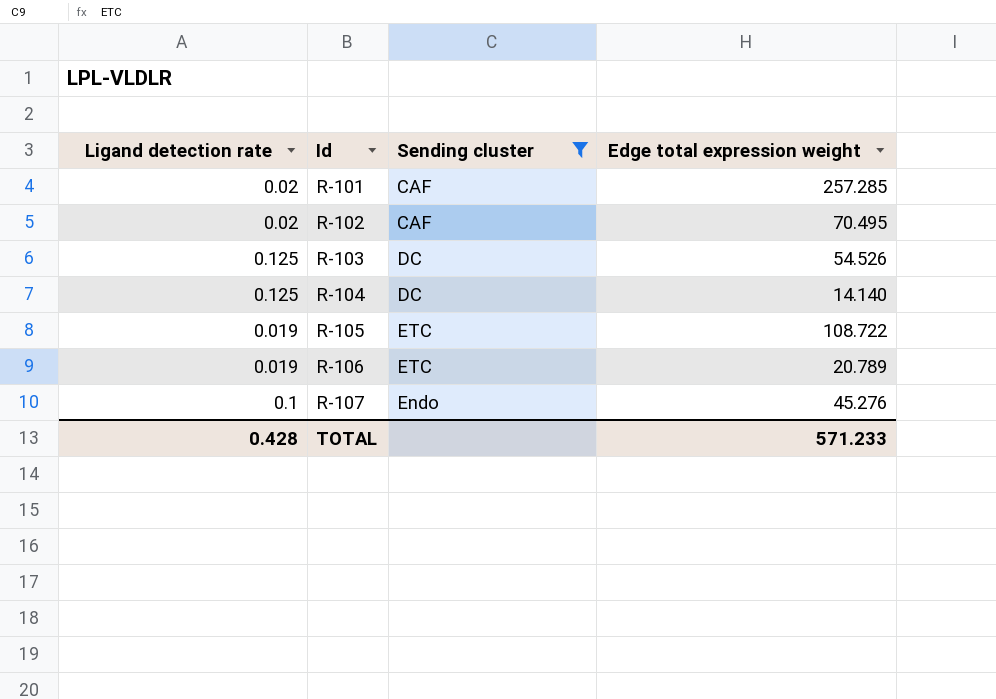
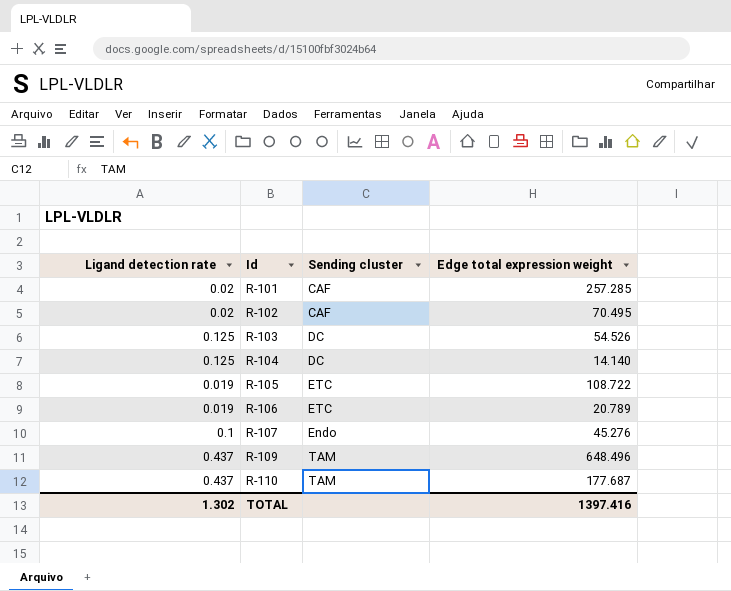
filter: Sending cluster != TAM -> none
TOTAL | Ligand detection rate: 0.428 -> 1.302
TOTAL | Edge total expression weight: 571.233 -> 1397.416

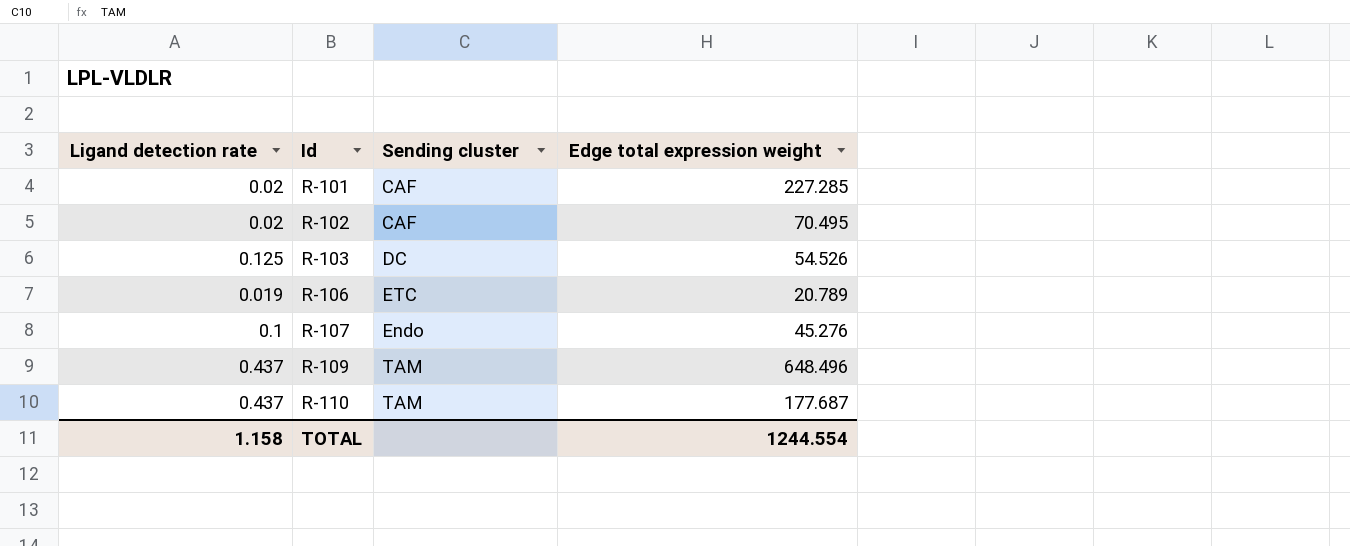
row R-104: 0.125 | DC | 14.140 -> none
row R-105: 0.019 | ETC | 108.722 -> none
R-101 | Edge total expression weight: 257.285 -> 227.285
TOTAL | Ligand detection rate: 1.302 -> 1.158
TOTAL | Edge total expression weight: 1397.416 -> 1244.554

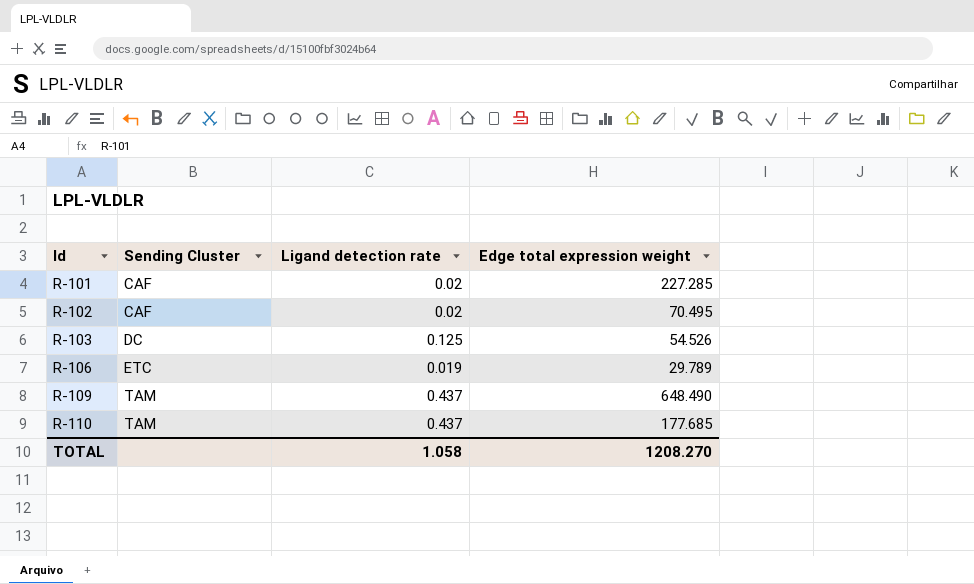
column name: Sending cluster -> Sending Cluster
column Ligand detection rate | position: 1 -> 3
row R-107: 0.1 | Endo | 45.276 -> none
R-106 | Edge total expression weight: 20.789 -> 29.789
R-109 | Edge total expression weight: 648.496 -> 648.490
R-110 | Edge total expression weight: 177.687 -> 177.685
TOTAL | Ligand detection rate: 1.158 -> 1.058
TOTAL | Edge total expression weight: 1244.554 -> 1208.270

